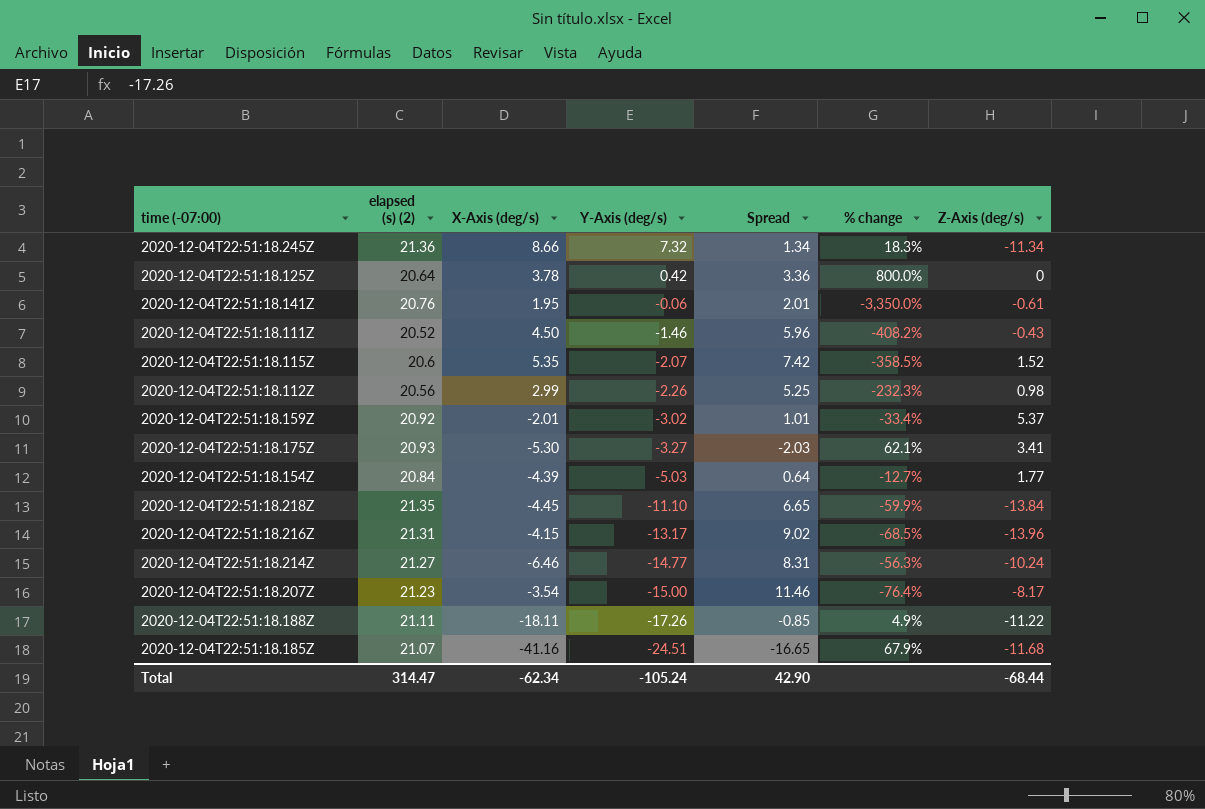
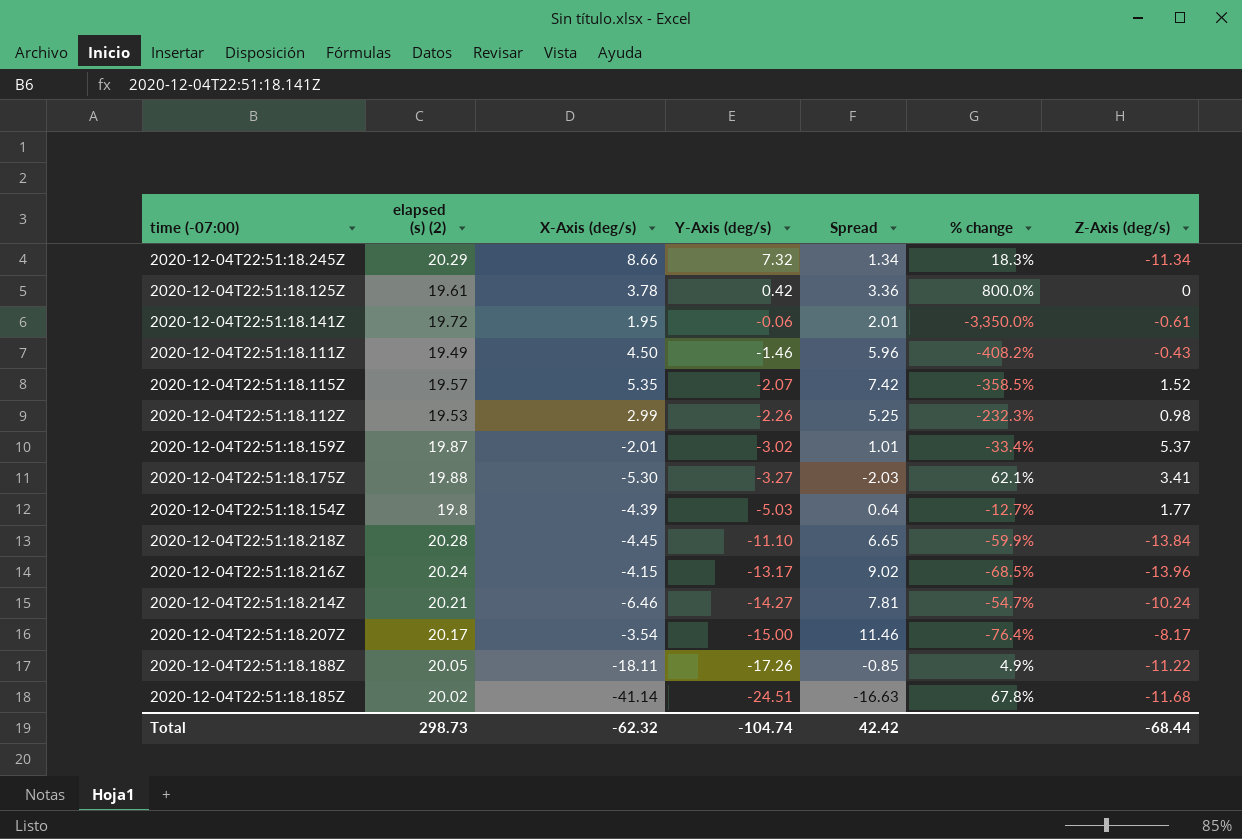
2020-12-04T22:51:18.245Z | elapsed (s) (2): 21.36 -> 20.29
2020-12-04T22:51:18.125Z | elapsed (s) (2): 20.64 -> 19.61
2020-12-04T22:51:18.141Z | elapsed (s) (2): 20.76 -> 19.72
2020-12-04T22:51:18.111Z | elapsed (s) (2): 20.52 -> 19.49
2020-12-04T22:51:18.115Z | elapsed (s) (2): 20.6 -> 19.57
2020-12-04T22:51:18.112Z | elapsed (s) (2): 20.56 -> 19.53
2020-12-04T22:51:18.159Z | elapsed (s) (2): 20.92 -> 19.87
2020-12-04T22:51:18.175Z | elapsed (s) (2): 20.93 -> 19.88
2020-12-04T22:51:18.154Z | elapsed (s) (2): 20.84 -> 19.8
2020-12-04T22:51:18.218Z | elapsed (s) (2): 21.35 -> 20.28
2020-12-04T22:51:18.216Z | elapsed (s) (2): 21.31 -> 20.24
2020-12-04T22:51:18.214Z | elapsed (s) (2): 21.27 -> 20.21
2020-12-04T22:51:18.214Z | Y-Axis (deg/s): -14.77 -> -14.27
2020-12-04T22:51:18.214Z | Spread: 8.31 -> 7.81
2020-12-04T22:51:18.214Z | % change: -56.3% -> -54.7%
2020-12-04T22:51:18.207Z | elapsed (s) (2): 21.23 -> 20.17
2020-12-04T22:51:18.188Z | elapsed (s) (2): 21.11 -> 20.05
2020-12-04T22:51:18.185Z | elapsed (s) (2): 21.07 -> 20.02
2020-12-04T22:51:18.185Z | X-Axis (deg/s): -41.16 -> -41.14
2020-12-04T22:51:18.185Z | Spread: -16.65 -> -16.63
2020-12-04T22:51:18.185Z | % change: 67.9% -> 67.8%
Total | elapsed (s) (2): 314.47 -> 298.73
Total | X-Axis (deg/s): -62.34 -> -62.32
Total | Y-Axis (deg/s): -105.24 -> -104.74
Total | Spread: 42.90 -> 42.42

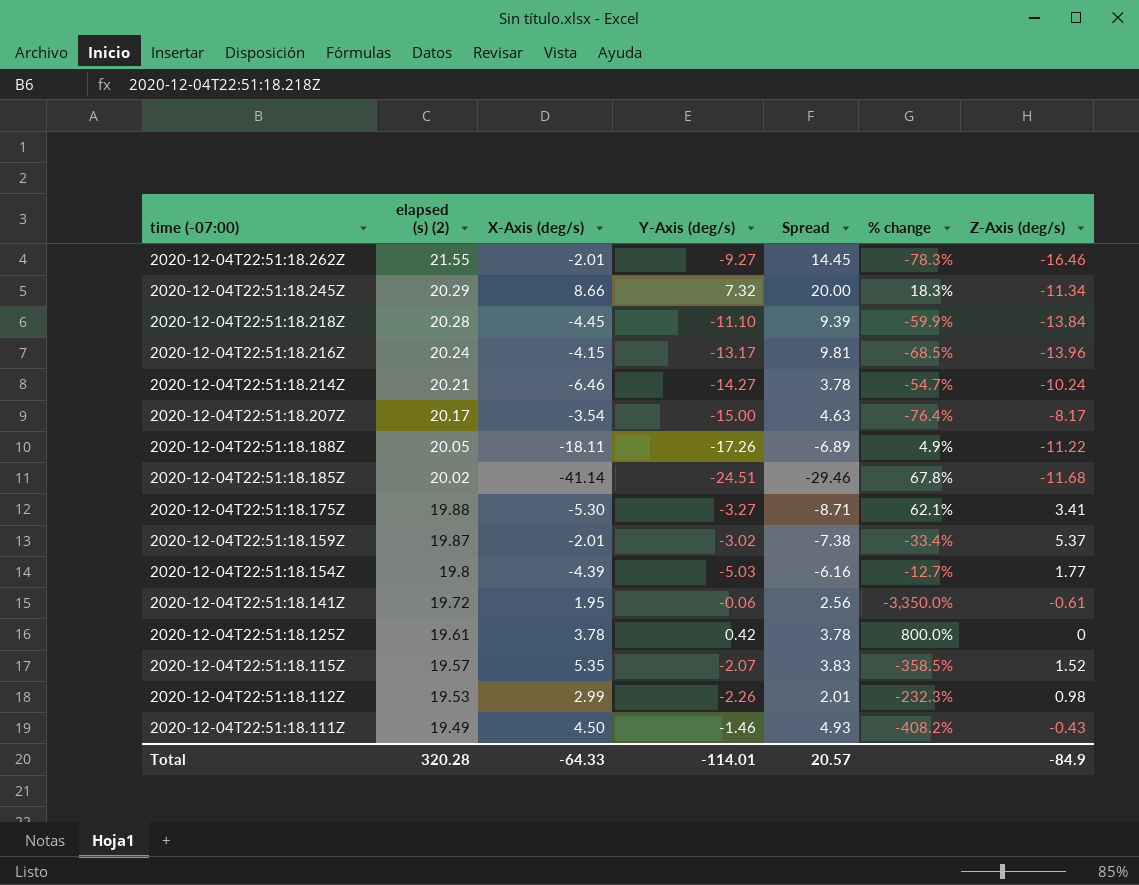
row order: Y-Axis (deg/s) descending -> time (-07:00) descending
column Spread | formula: [X-Axis (deg/s)] - [Y-Axis (deg/s)] -> [X-Axis (deg/s)] - [Z-Axis (deg/s)]
row 2020-12-04T22:51:18.262Z: none -> 21.55 | -2.01 | -9.27 | 14.45 | -78.3% | -16.46
Total | elapsed (s) (2): 298.73 -> 320.28
Total | X-Axis (deg/s): -62.32 -> -64.33
Total | Y-Axis (deg/s): -104.74 -> -114.01
Total | Spread: 42.42 -> 20.57
Total | Z-Axis (deg/s): -68.44 -> -84.9

